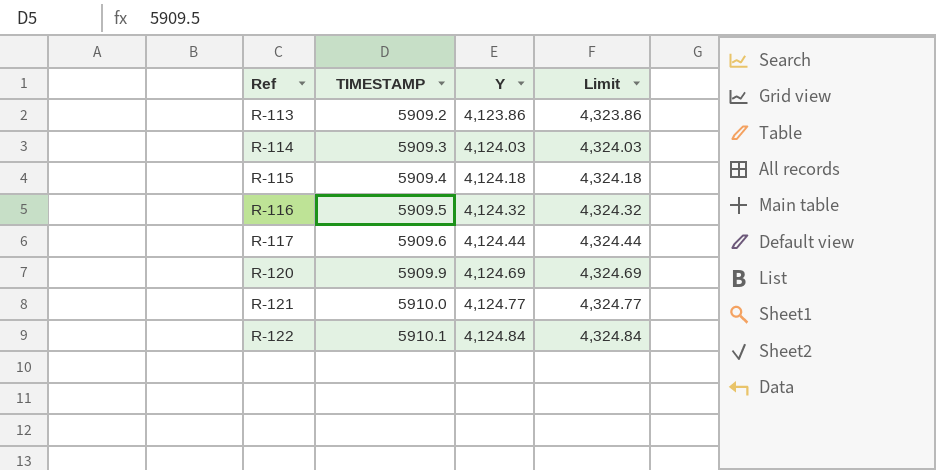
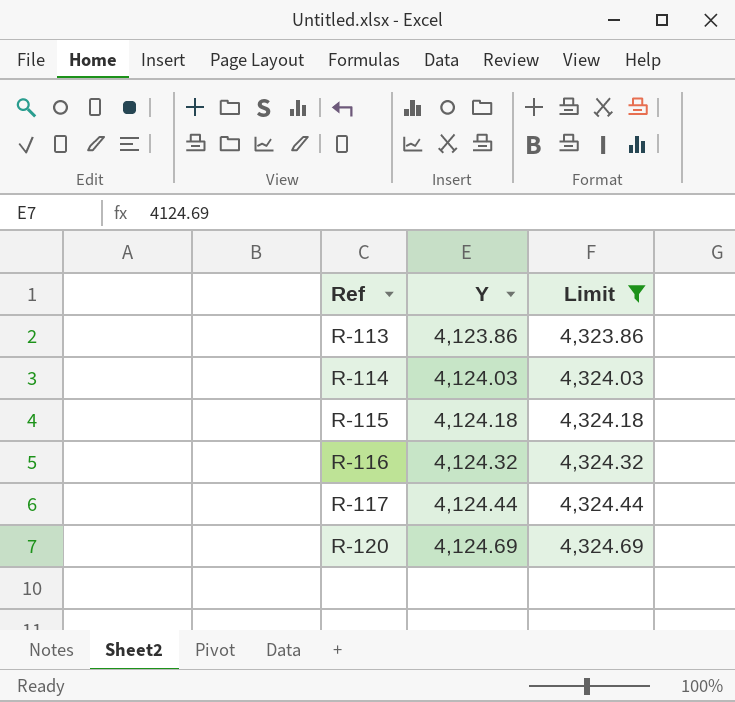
filter: none -> Limit <= 4,324.69
column TIMESTAMP | position: 2 -> none

